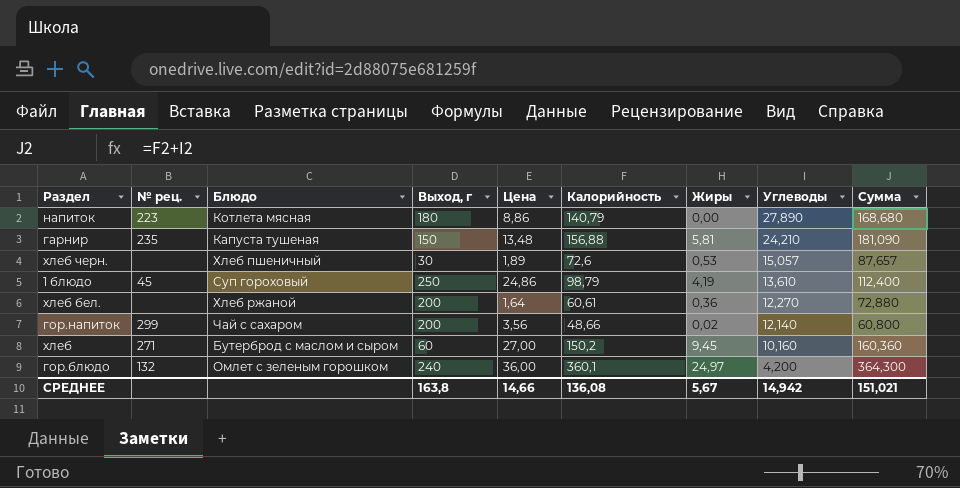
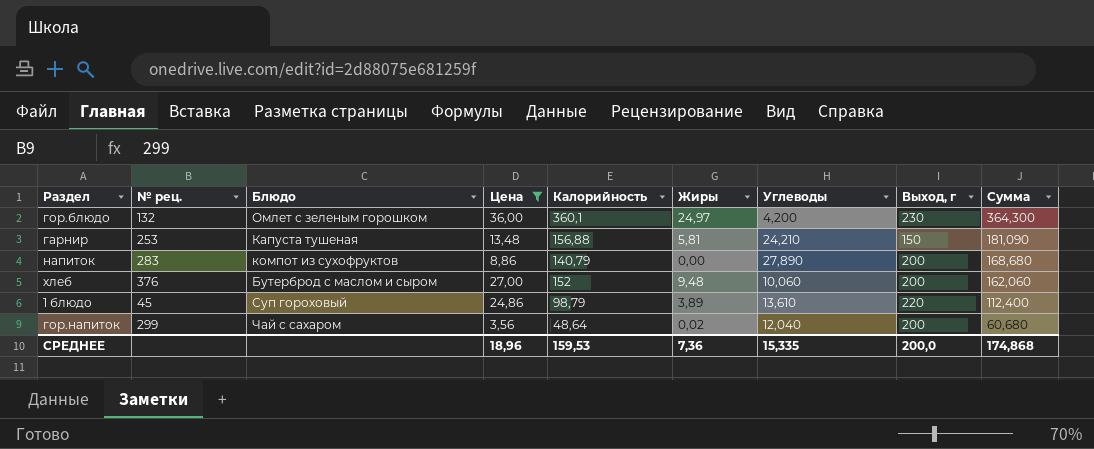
filter: none -> Цена >= 3,56
row order: Углеводы descending -> Сумма descending
column Выход, г | position: 4 -> 8
гор.блюдо | Выход, г: 240 -> 230
гарнир | № рец.: 235 -> 253
напиток | № рец.: 223 -> 283
напиток | Блюдо: Котлета мясная -> компот из сухофруктов
напиток | Выход, г: 180 -> 200
хлеб | № рец.: 271 -> 376
хлеб | Калорийность: 150,2 -> 152
хлеб | Жиры: 9,45 -> 9,48
хлеб | Углеводы: 10,160 -> 10,060
хлеб | Выход, г: 60 -> 200
хлеб | Сумма: 160,360 -> 162,060
1 блюдо | Жиры: 4,19 -> 3,89
1 блюдо | Выход, г: 250 -> 220
гор.напиток | Калорийность: 48,66 -> 48,64
гор.напиток | Углеводы: 12,140 -> 12,040
гор.напиток | Сумма: 60,800 -> 60,680
СРЕДНЕЕ | Цена: 14,66 -> 18,96
СРЕДНЕЕ | Калорийность: 136,08 -> 159,53
СРЕДНЕЕ | Жиры: 5,67 -> 7,36
СРЕДНЕЕ | Углеводы: 14,942 -> 15,335
СРЕДНЕЕ | Выход, г: 163,8 -> 200,0
СРЕДНЕЕ | Сумма: 151,021 -> 174,868

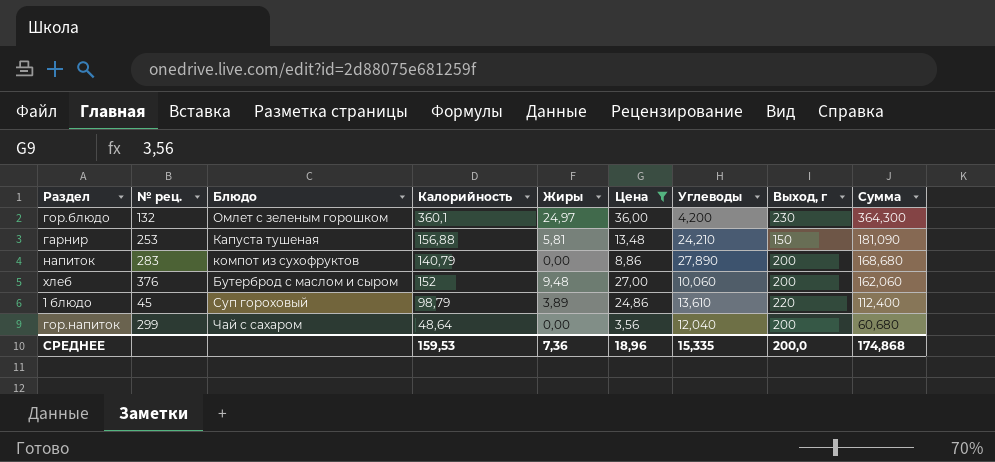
column Цена | position: 4 -> 6
гор.напиток | Жиры: 0,02 -> 0,00

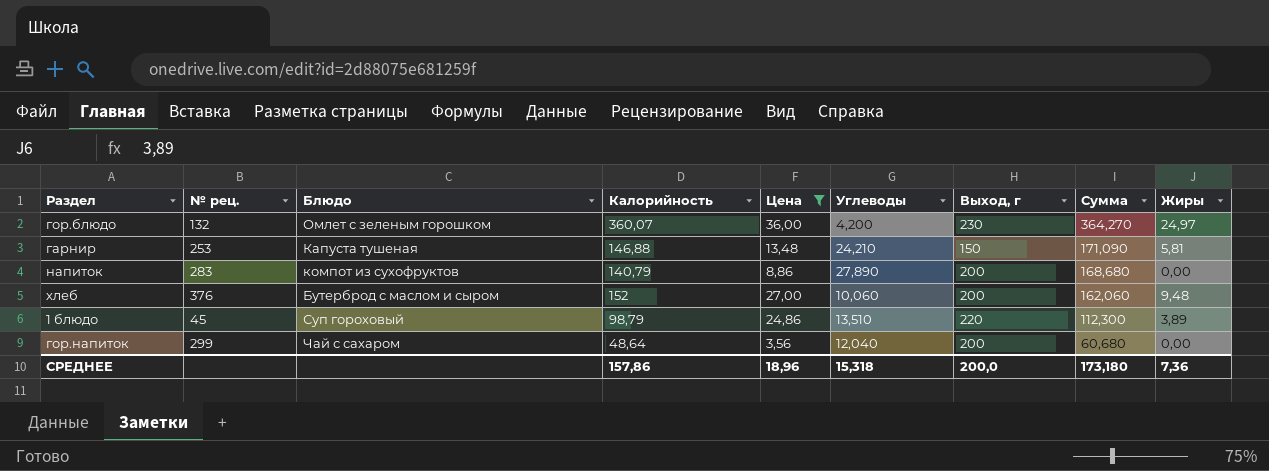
column Жиры | position: 5 -> 9
гор.блюдо | Калорийность: 360,1 -> 360,07
гор.блюдо | Сумма: 364,300 -> 364,270
гарнир | Калорийность: 156,88 -> 146,88
гарнир | Сумма: 181,090 -> 171,090
1 блюдо | Углеводы: 13,610 -> 13,510
1 блюдо | Сумма: 112,400 -> 112,300
СРЕДНЕЕ | Калорийность: 159,53 -> 157,86
СРЕДНЕЕ | Углеводы: 15,335 -> 15,318
СРЕДНЕЕ | Сумма: 174,868 -> 173,180

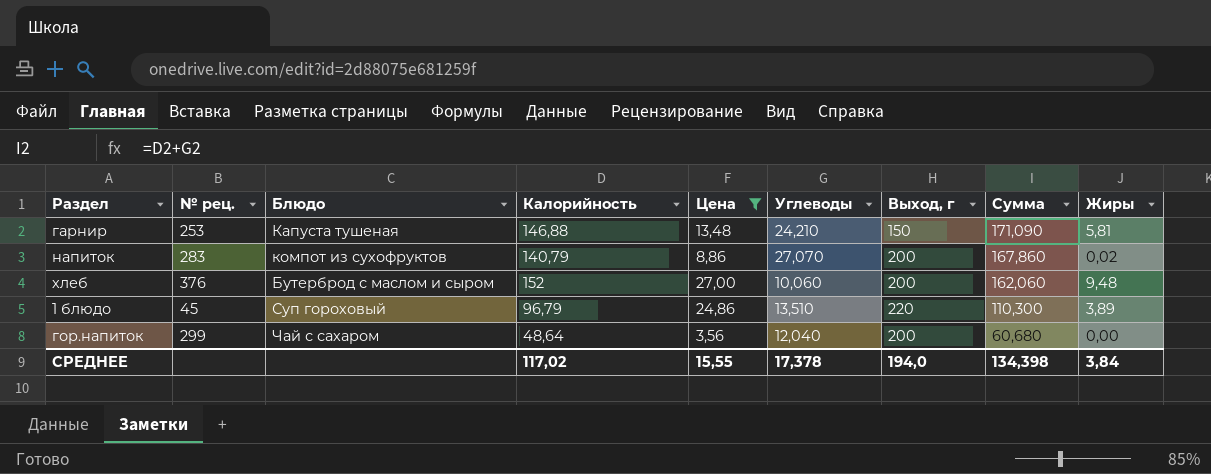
row гор.блюдо: 132 | Омлет с зеленым горошком | 360,07 | 36,00 | 4,200 | 230 | 364,270 | 24,97 -> none
напиток | Углеводы: 27,890 -> 27,070
напиток | Сумма: 168,680 -> 167,860
напиток | Жиры: 0,00 -> 0,02
1 блюдо | Калорийность: 98,79 -> 96,79
1 блюдо | Сумма: 112,300 -> 110,300
СРЕДНЕЕ | Калорийность: 157,86 -> 117,02
СРЕДНЕЕ | Цена: 18,96 -> 15,55
СРЕДНЕЕ | Углеводы: 15,318 -> 17,378
СРЕДНЕЕ | Выход, г: 200,0 -> 194,0
СРЕДНЕЕ | Сумма: 173,180 -> 134,398
СРЕДНЕЕ | Жиры: 7,36 -> 3,84

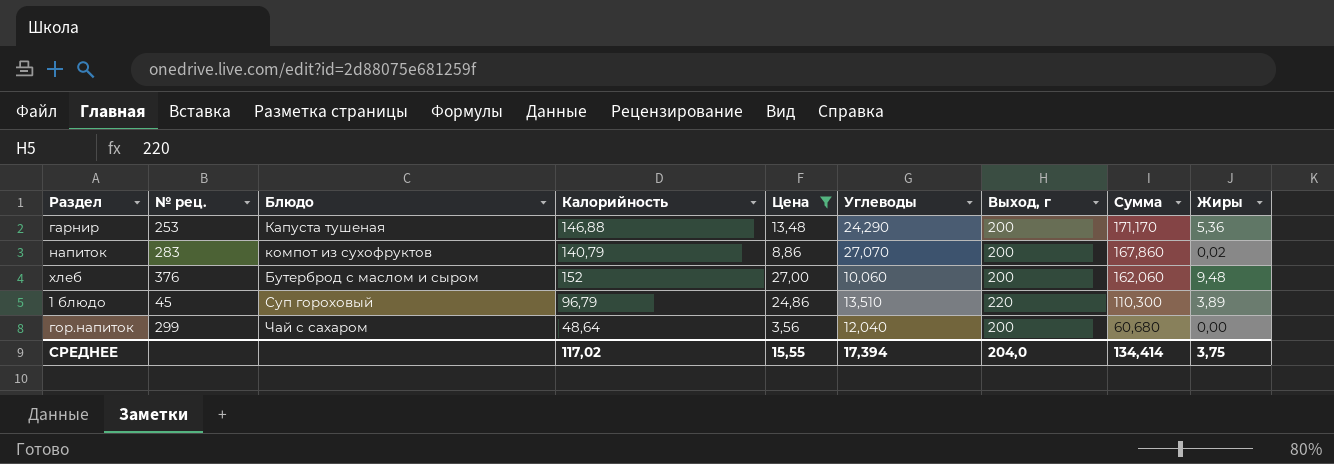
гарнир | Углеводы: 24,210 -> 24,290
гарнир | Выход, г: 150 -> 200
гарнир | Сумма: 171,090 -> 171,170
гарнир | Жиры: 5,81 -> 5,36
СРЕДНЕЕ | Углеводы: 17,378 -> 17,394
СРЕДНЕЕ | Выход, г: 194,0 -> 204,0
СРЕДНЕЕ | Сумма: 134,398 -> 134,414
СРЕДНЕЕ | Жиры: 3,84 -> 3,75

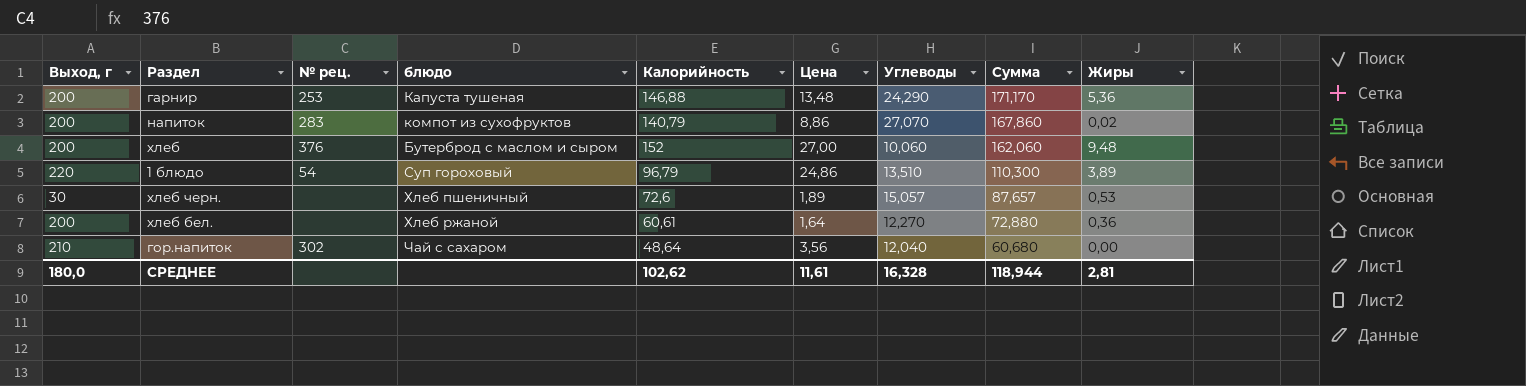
filter: Цена >= 3,56 -> none
column Выход, г | position: 7 -> 1
column name: Блюдо -> блюдо
1 блюдо | № рец.: 45 -> 54
гор.напиток | Выход, г: 200 -> 210
гор.напиток | № рец.: 299 -> 302
СРЕДНЕЕ | Выход, г: 204,0 -> 180,0
СРЕДНЕЕ | Калорийность: 117,02 -> 102,62
СРЕДНЕЕ | Цена: 15,55 -> 11,61
СРЕДНЕЕ | Углеводы: 17,394 -> 16,328
СРЕДНЕЕ | Сумма: 134,414 -> 118,944
СРЕДНЕЕ | Жиры: 3,75 -> 2,81

